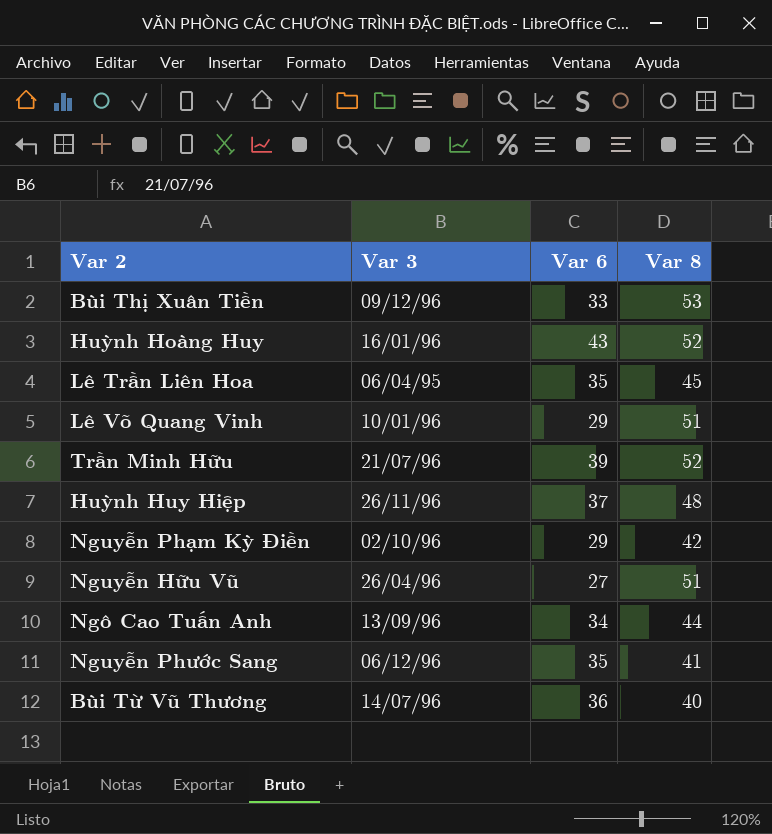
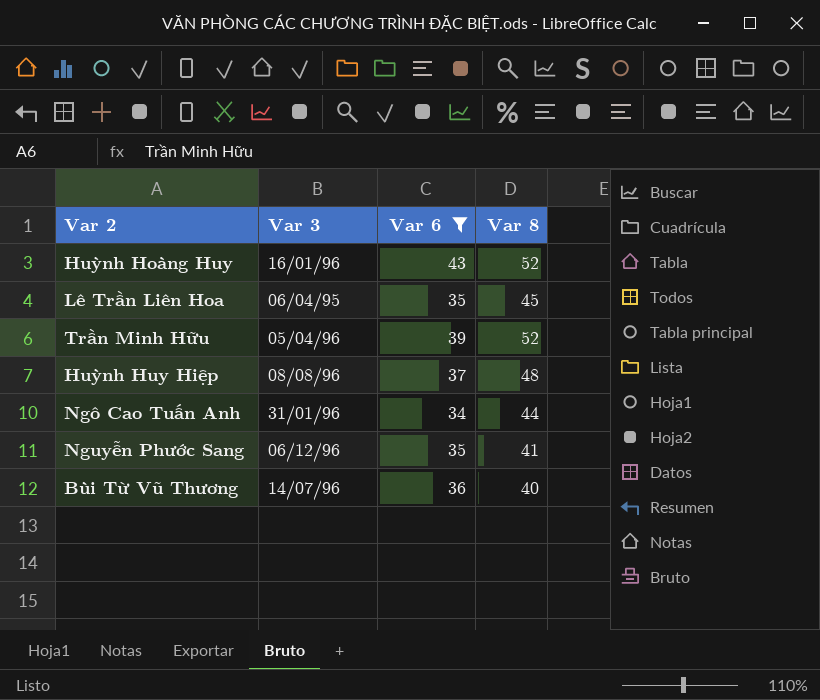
filter: none -> Var 6 >= 34
Trần Minh Hữu | Var 3: 21/07/96 -> 05/04/96
Huỳnh Huy Hiệp | Var 3: 26/11/96 -> 08/08/96
Ngô Cao Tuấn Anh | Var 3: 13/09/96 -> 31/01/96

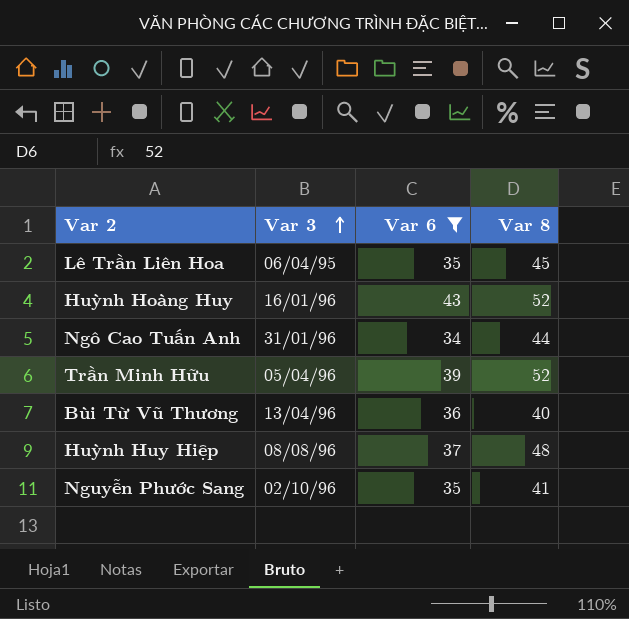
row order: none -> Var 3 ascending
Bùi Từ Vũ Thương | Var 3: 14/07/96 -> 13/04/96
Nguyễn Phước Sang | Var 3: 06/12/96 -> 02/10/96

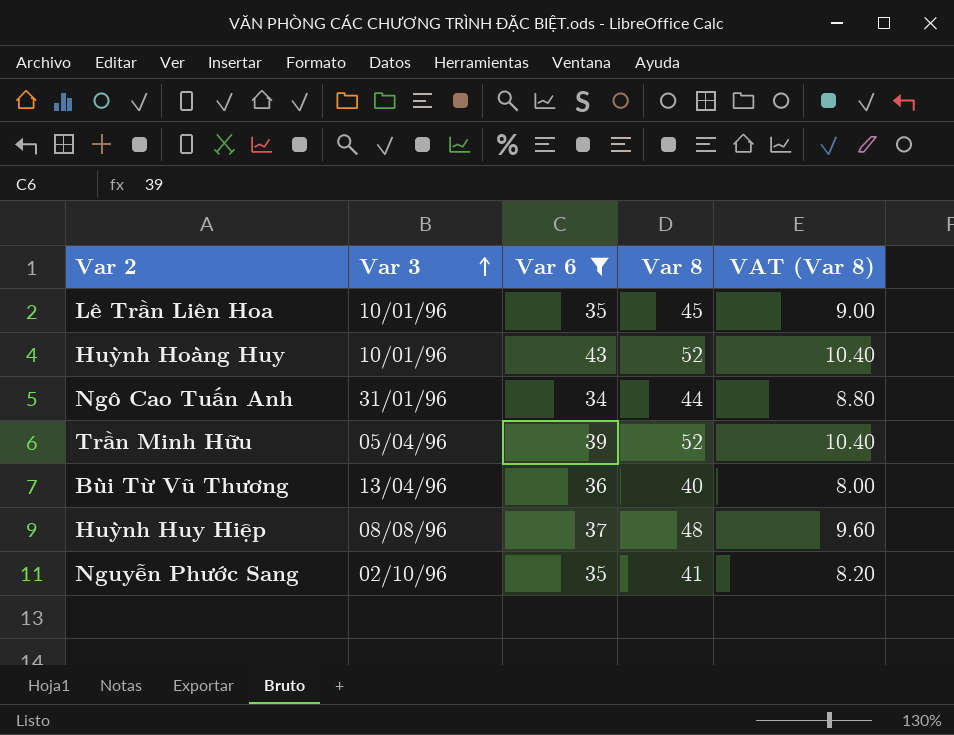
column VAT (Var 8) | formula: none -> [Var 8] * 0.2
Lê Trần Liên Hoa | Var 3: 06/04/95 -> 10/01/96
Huỳnh Hoàng Huy | Var 3: 16/01/96 -> 10/01/96

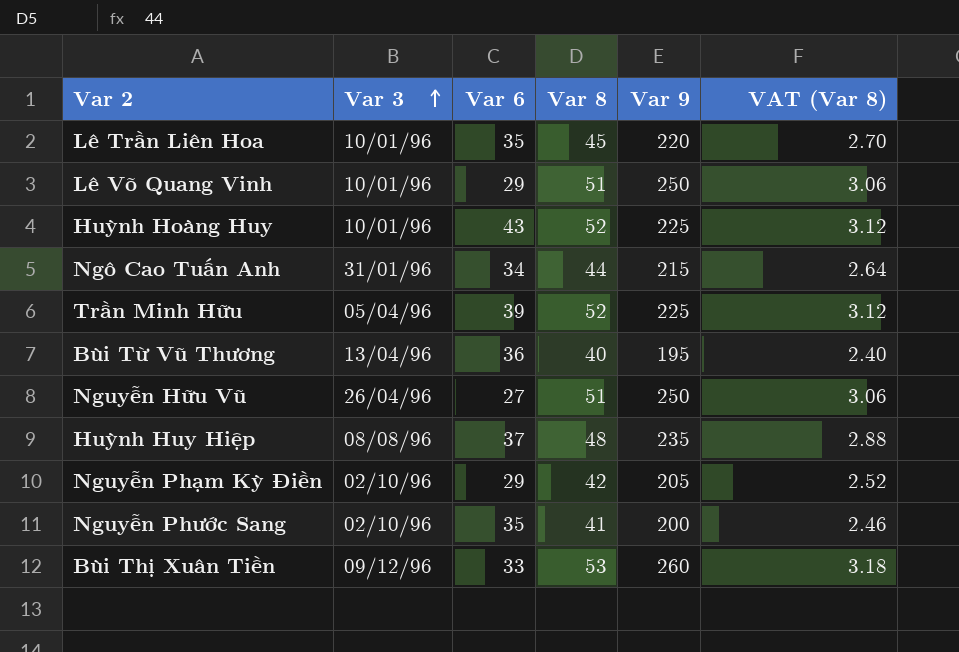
filter: Var 6 >= 34 -> none
column Var 9 | position: none -> 5
column VAT (Var 8) | formula: [Var 8] * 0.2 -> [Var 8] * 0.06

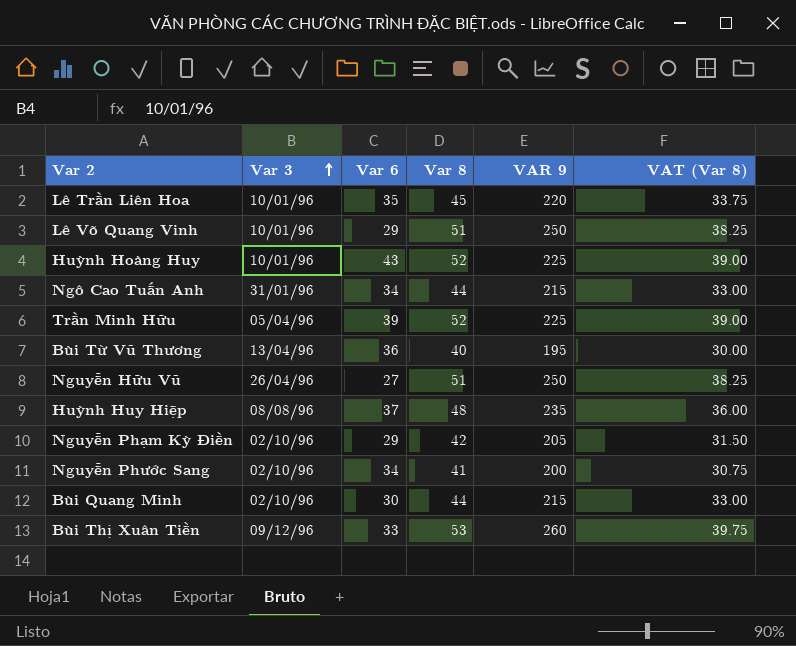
column name: Var 9 -> VAR 9
column VAT (Var 8) | formula: [Var 8] * 0.06 -> [Var 8] * 0.75
Nguyễn Phước Sang | Var 6: 35 -> 34
row Bùi Quang Minh: none -> 02/10/96 | 30 | 44 | 215 | 33.00

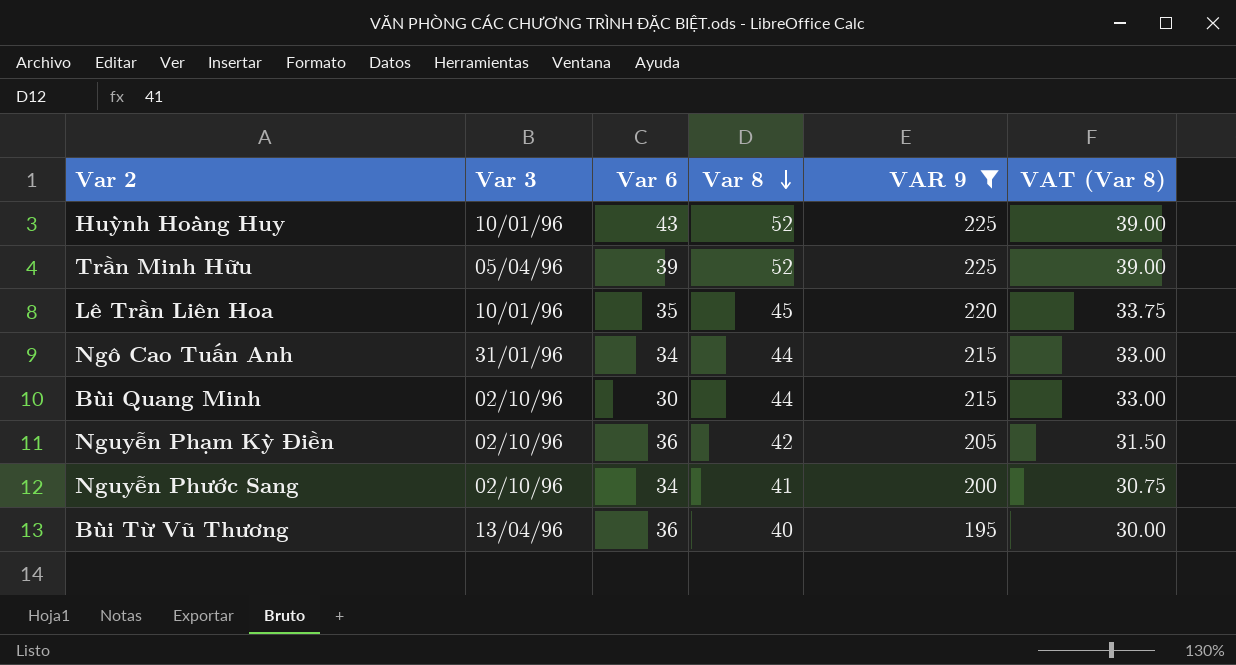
filter: none -> VAR 9 <= 225
row order: Var 3 ascending -> Var 8 descending
Nguyễn Phạm Kỳ Điền | Var 6: 29 -> 36

